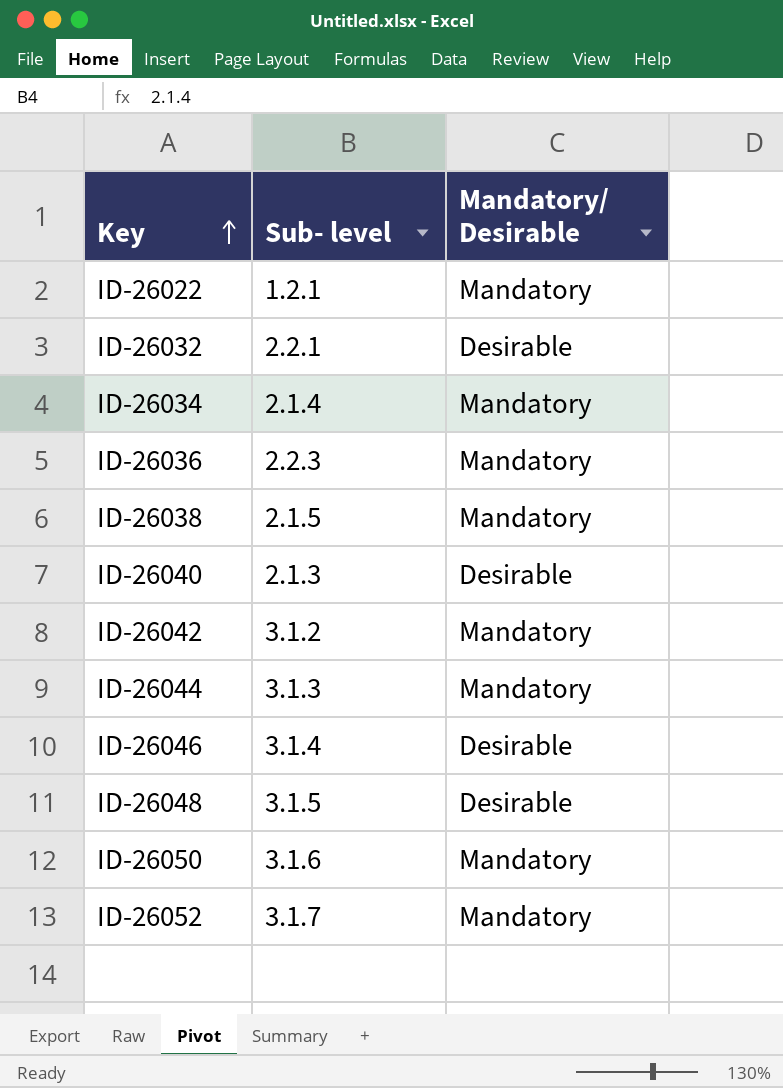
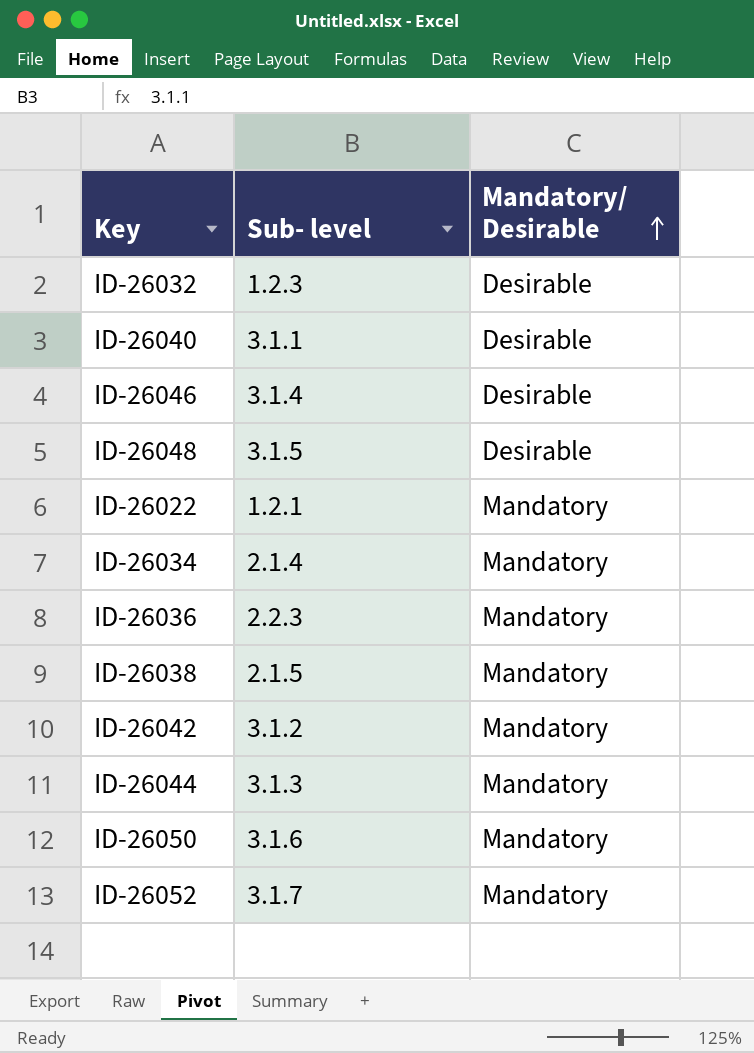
row order: Key ascending -> Mandatory/ Desirable ascending
ID-26032 | Sub- level: 2.2.1 -> 1.2.3
ID-26040 | Sub- level: 2.1.3 -> 3.1.1

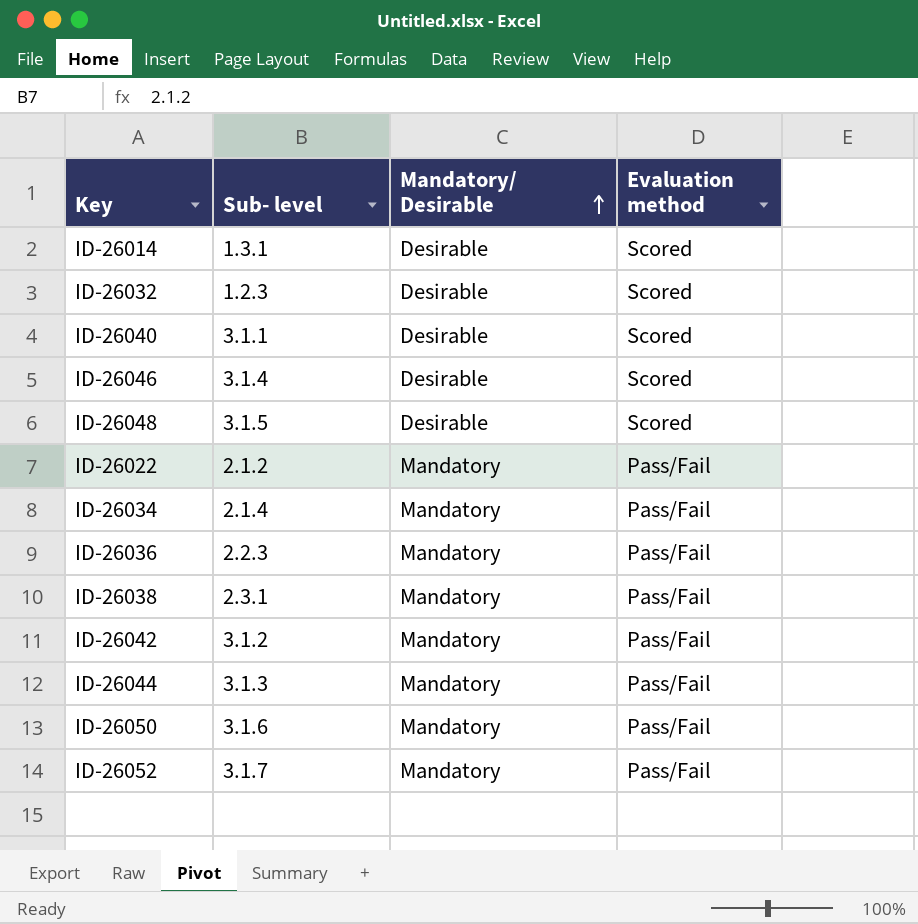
column Evaluation method | position: none -> 4
row ID-26014: none -> 1.3.1 | Desirable | Scored
ID-26022 | Sub- level: 1.2.1 -> 2.1.2
ID-26038 | Sub- level: 2.1.5 -> 2.3.1

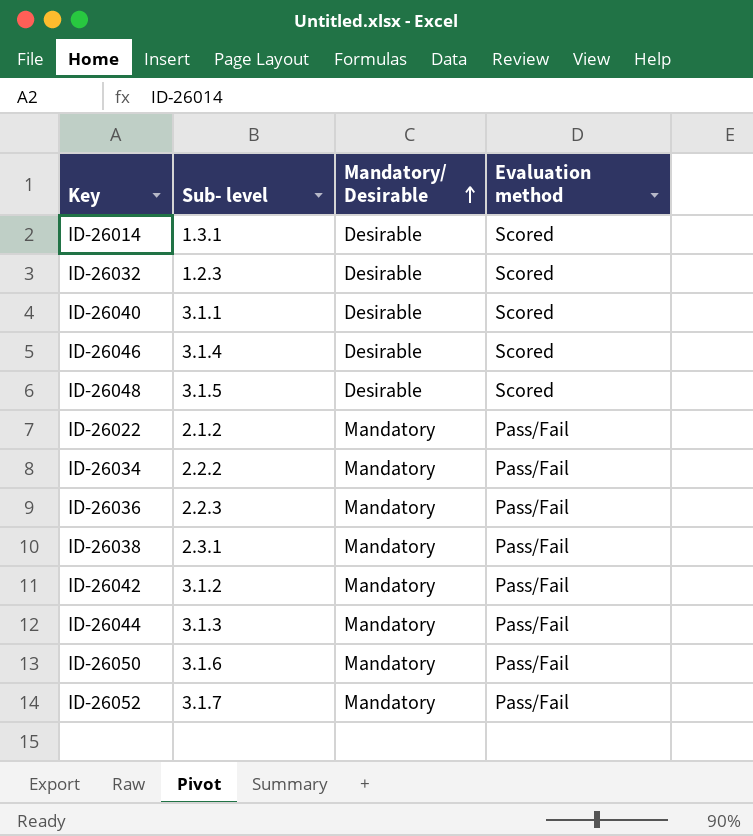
ID-26034 | Sub- level: 2.1.4 -> 2.2.2

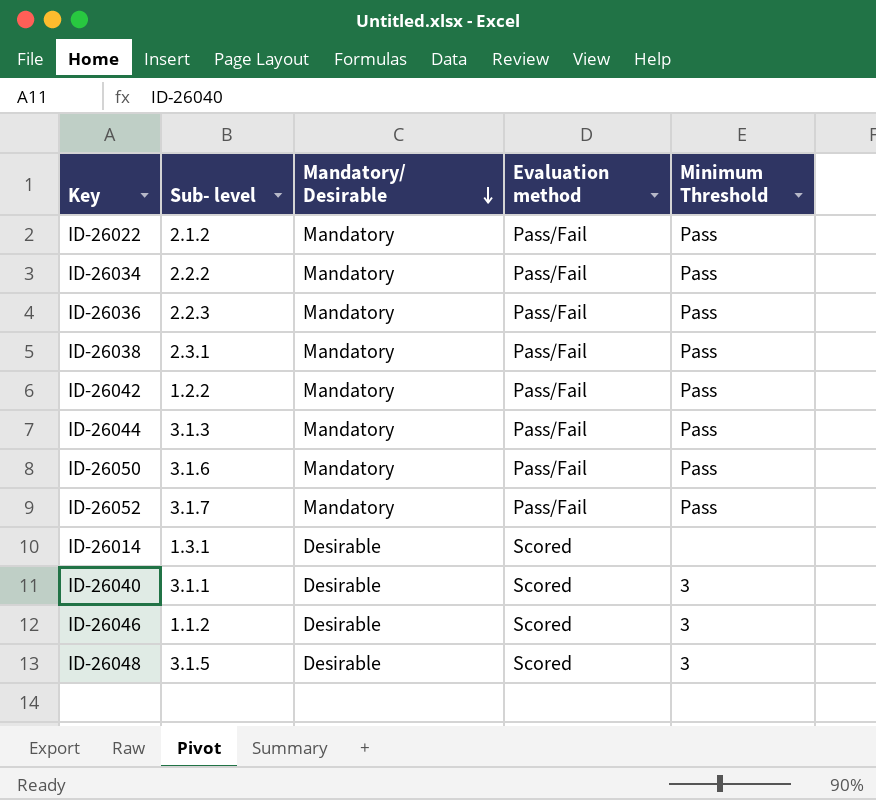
row order: Mandatory/ Desirable ascending -> Mandatory/ Desirable descending
column Minimum Threshold | position: none -> 5
row ID-26032: 1.2.3 | Desirable | Scored -> none
ID-26042 | Sub- level: 3.1.2 -> 1.2.2
ID-26046 | Sub- level: 3.1.4 -> 1.1.2

